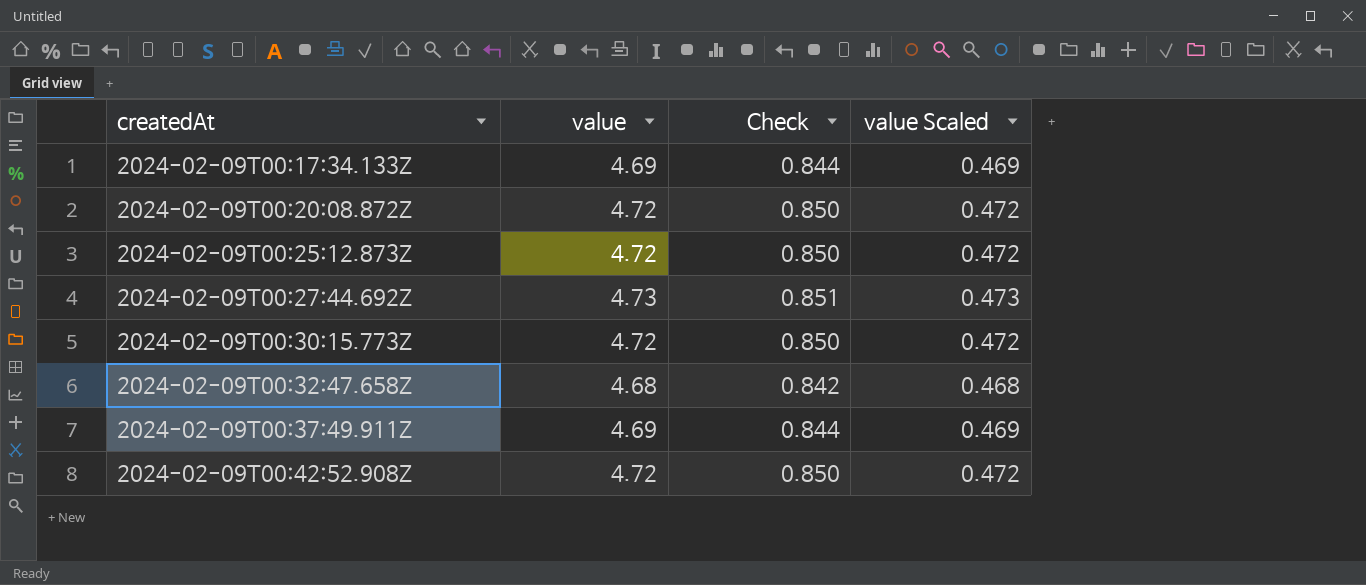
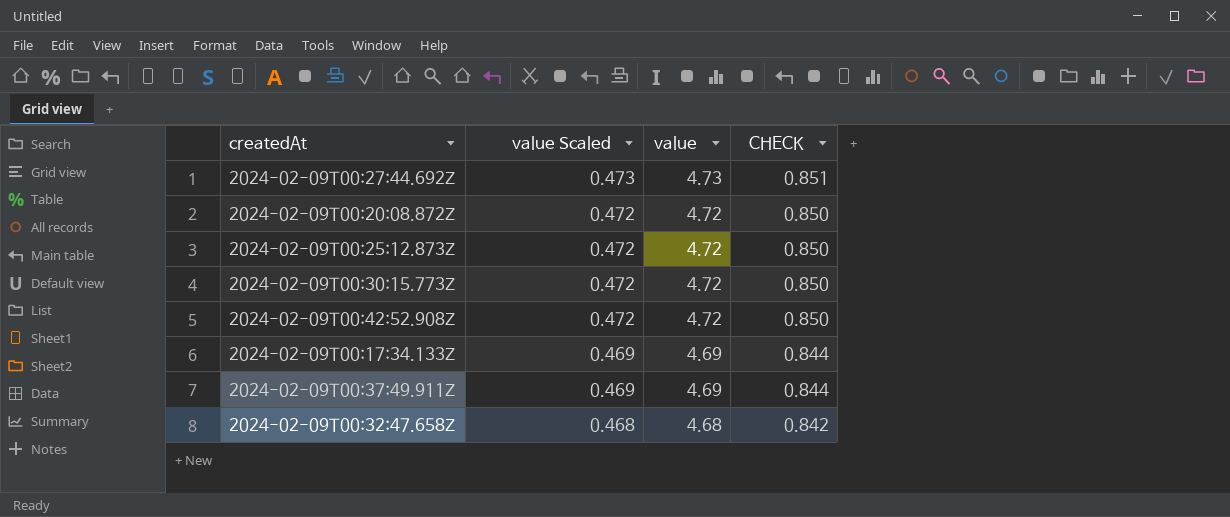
row order: createdAt ascending -> value Scaled descending
column value Scaled | position: 4 -> 2
column name: Check -> CHECK

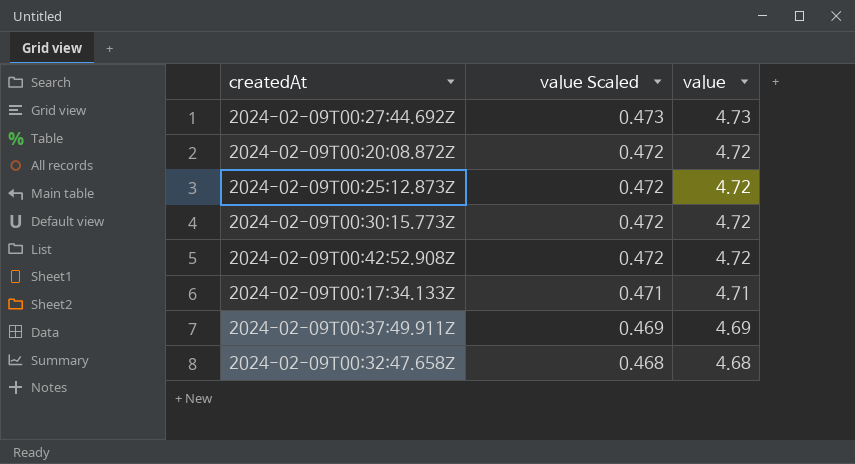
column CHECK | formula: [value] * 0.18 -> none
2024-02-09T00:17:34.133Z | value Scaled: 0.469 -> 0.471
2024-02-09T00:17:34.133Z | value: 4.69 -> 4.71

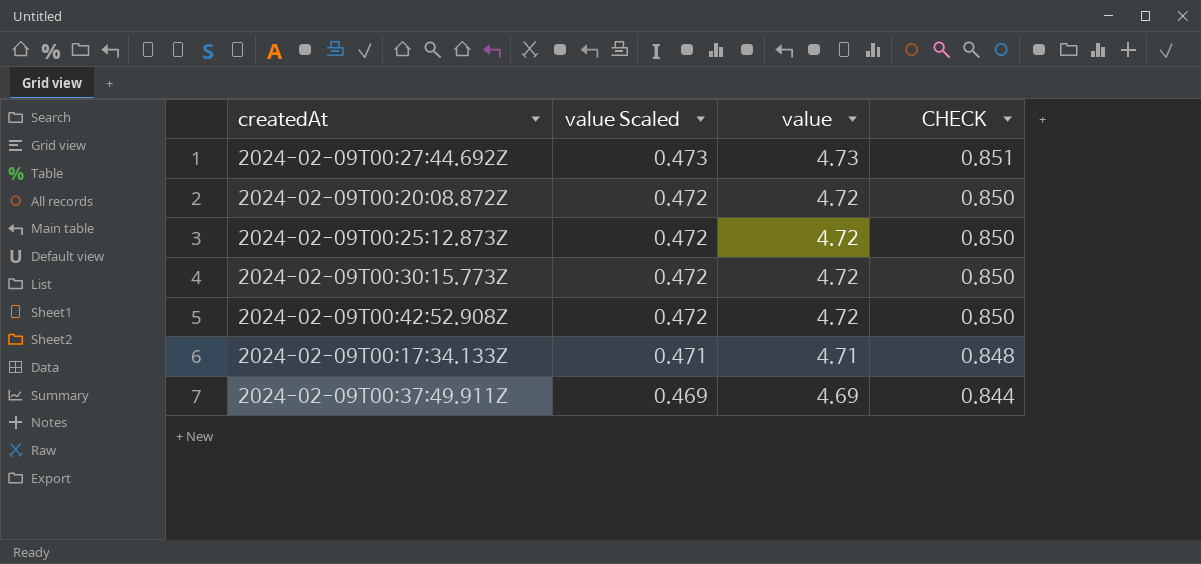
column CHECK | formula: none -> [value] * 0.18
row 2024-02-09T00:32:47.658Z: 0.468 | 4.68 -> none

